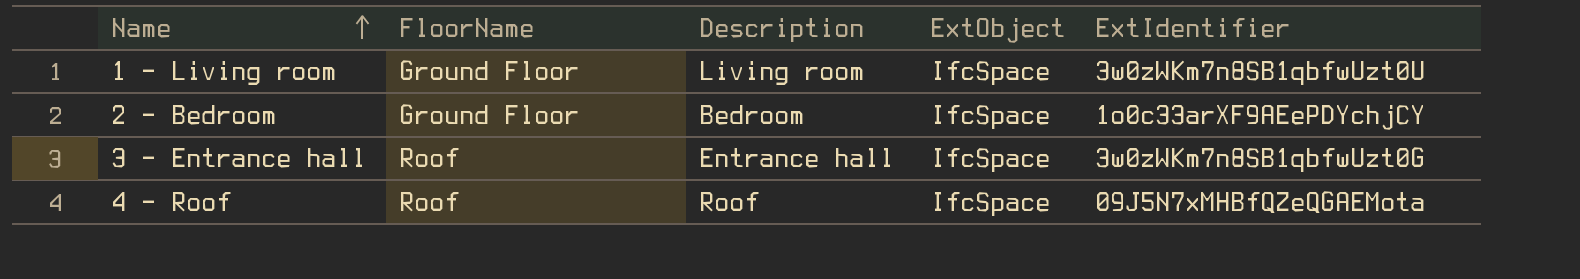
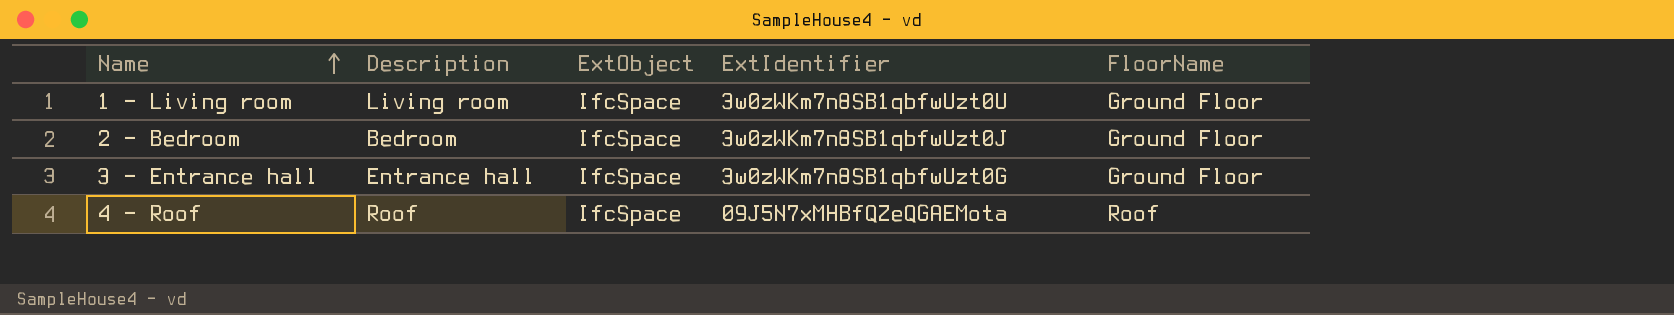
column FloorName | position: 2 -> 5
2 - Bedroom | ExtIdentifier: 1o0c33arXF9AEePDYchjCY -> 3w0zWKm7n8SB1qbfwUzt0J
3 - Entrance hall | FloorName: Roof -> Ground Floor

